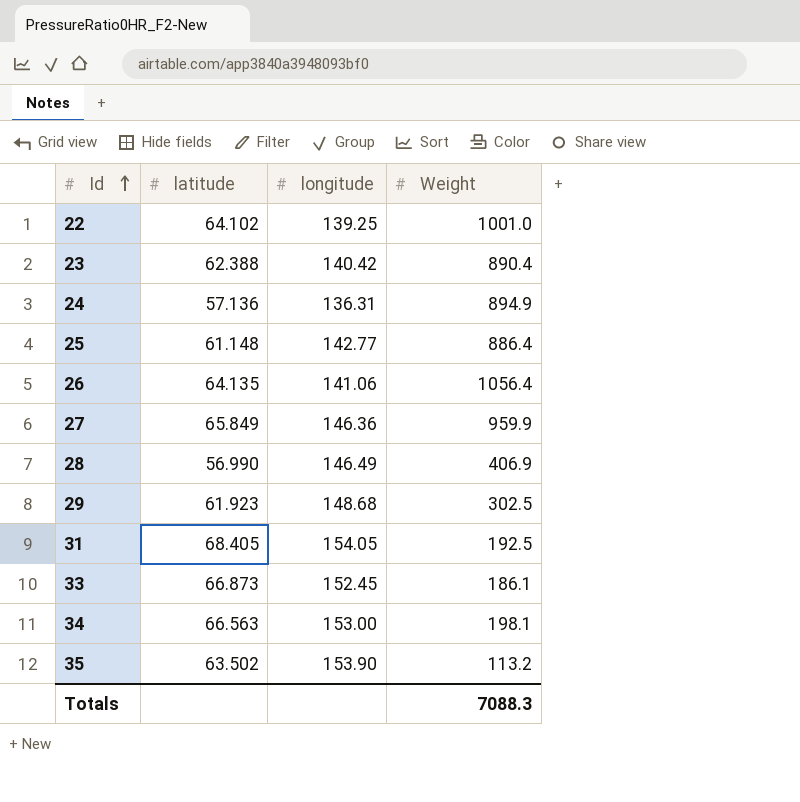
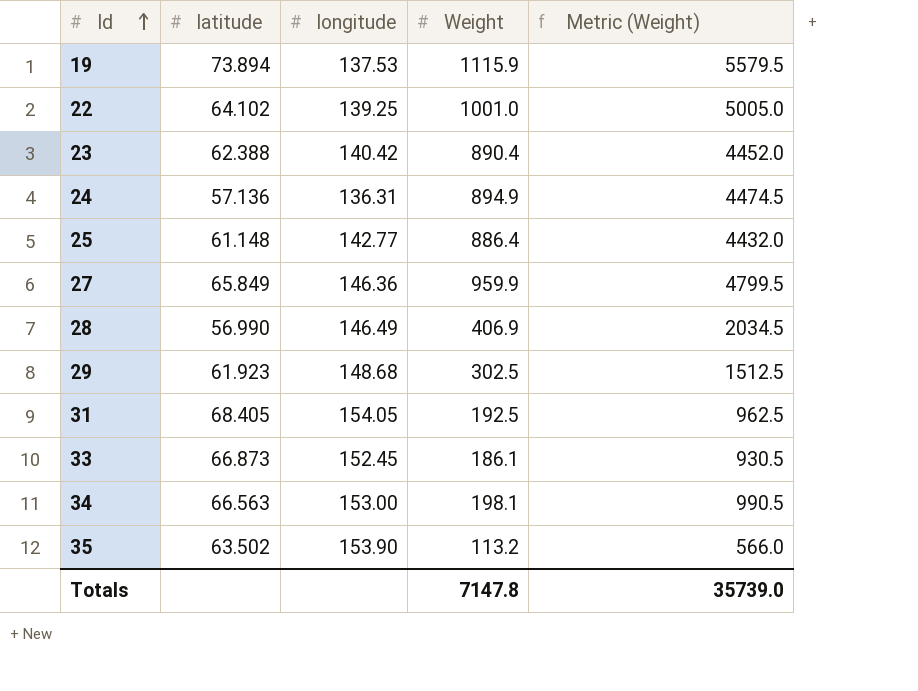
column Metric (Weight) | formula: none -> [Weight] * 5
row 26: 64.135 | 141.06 | 1056.4 -> none
row 19: none -> 73.894 | 137.53 | 1115.9 | 5579.5
Totals | Weight: 7088.3 -> 7147.8

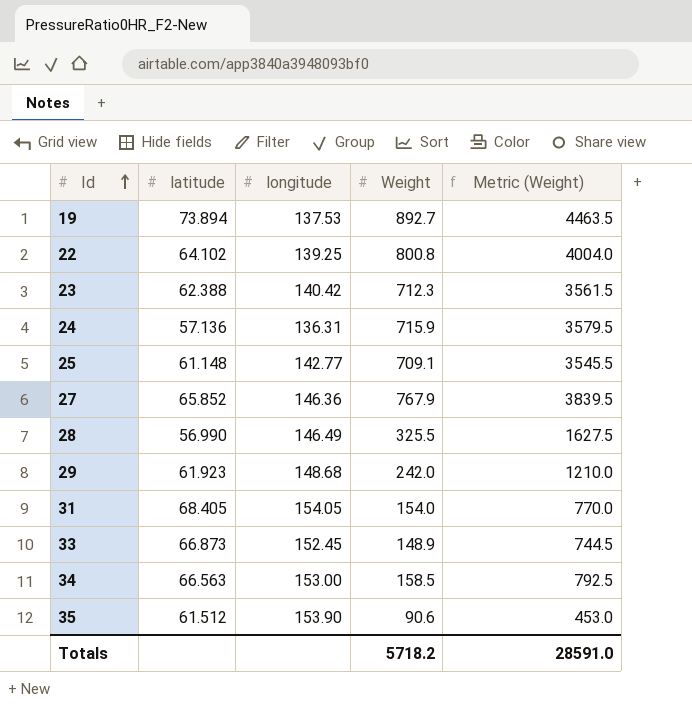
19 | Weight: 1115.9 -> 892.7
19 | Metric (Weight): 5579.5 -> 4463.5
22 | Weight: 1001.0 -> 800.8
22 | Metric (Weight): 5005.0 -> 4004.0
23 | Weight: 890.4 -> 712.3
23 | Metric (Weight): 4452.0 -> 3561.5
24 | Weight: 894.9 -> 715.9
24 | Metric (Weight): 4474.5 -> 3579.5
25 | Weight: 886.4 -> 709.1
25 | Metric (Weight): 4432.0 -> 3545.5
27 | latitude: 65.849 -> 65.852
27 | Weight: 959.9 -> 767.9
27 | Metric (Weight): 4799.5 -> 3839.5
28 | Weight: 406.9 -> 325.5
28 | Metric (Weight): 2034.5 -> 1627.5
29 | Weight: 302.5 -> 242.0
29 | Metric (Weight): 1512.5 -> 1210.0
31 | Weight: 192.5 -> 154.0
31 | Metric (Weight): 962.5 -> 770.0
33 | Weight: 186.1 -> 148.9
33 | Metric (Weight): 930.5 -> 744.5
34 | Weight: 198.1 -> 158.5
34 | Metric (Weight): 990.5 -> 792.5
35 | latitude: 63.502 -> 61.512
35 | Weight: 113.2 -> 90.6
35 | Metric (Weight): 566.0 -> 453.0
Totals | Weight: 7147.8 -> 5718.2
Totals | Metric (Weight): 35739.0 -> 28591.0

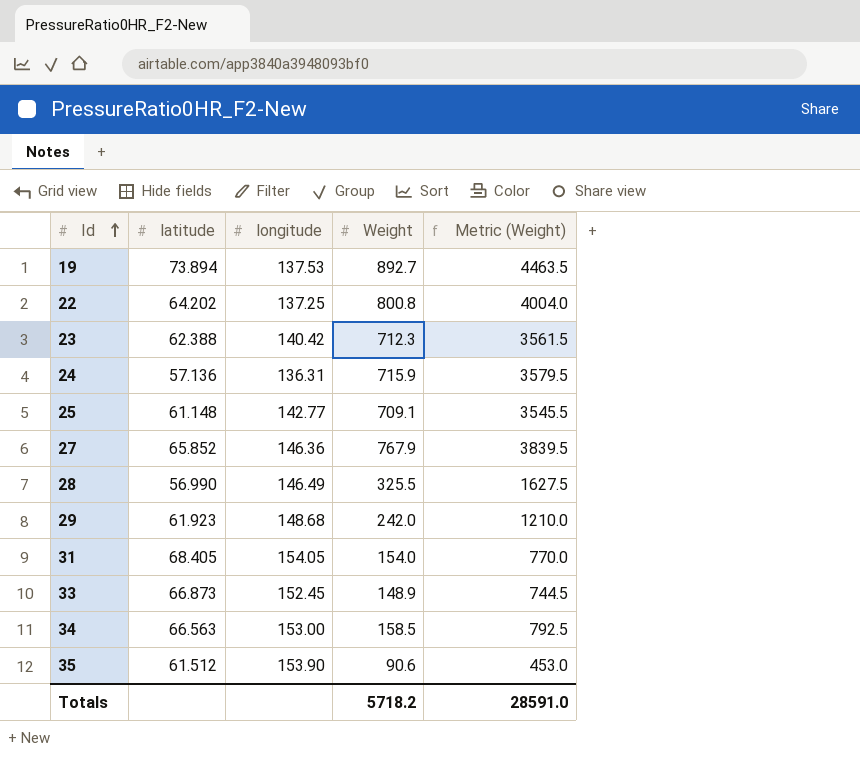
22 | latitude: 64.102 -> 64.202
22 | longitude: 139.25 -> 137.25

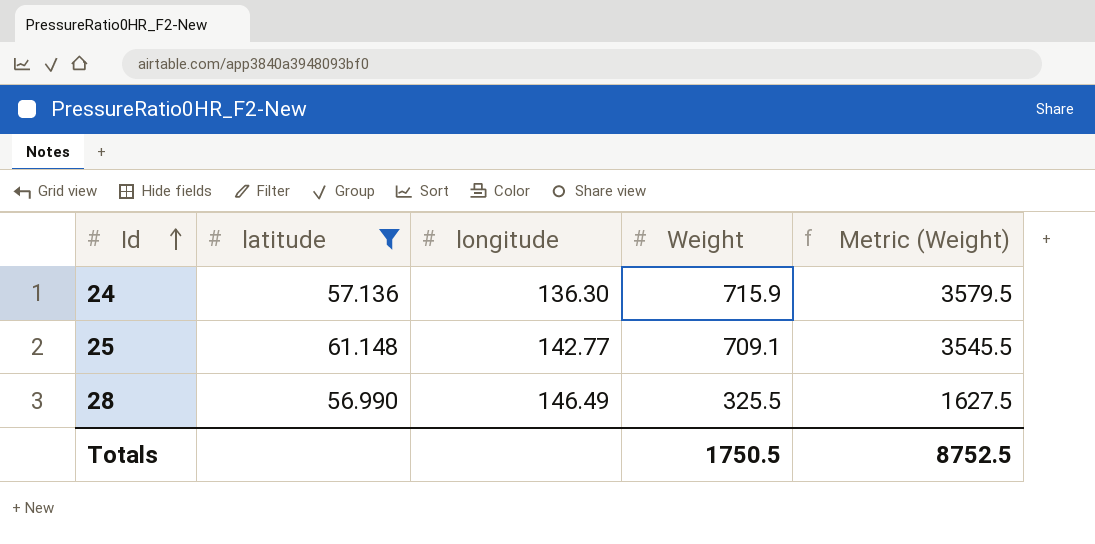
filter: none -> latitude <= 61.148
24 | longitude: 136.31 -> 136.30
Totals | Weight: 5718.2 -> 1750.5
Totals | Metric (Weight): 28591.0 -> 8752.5

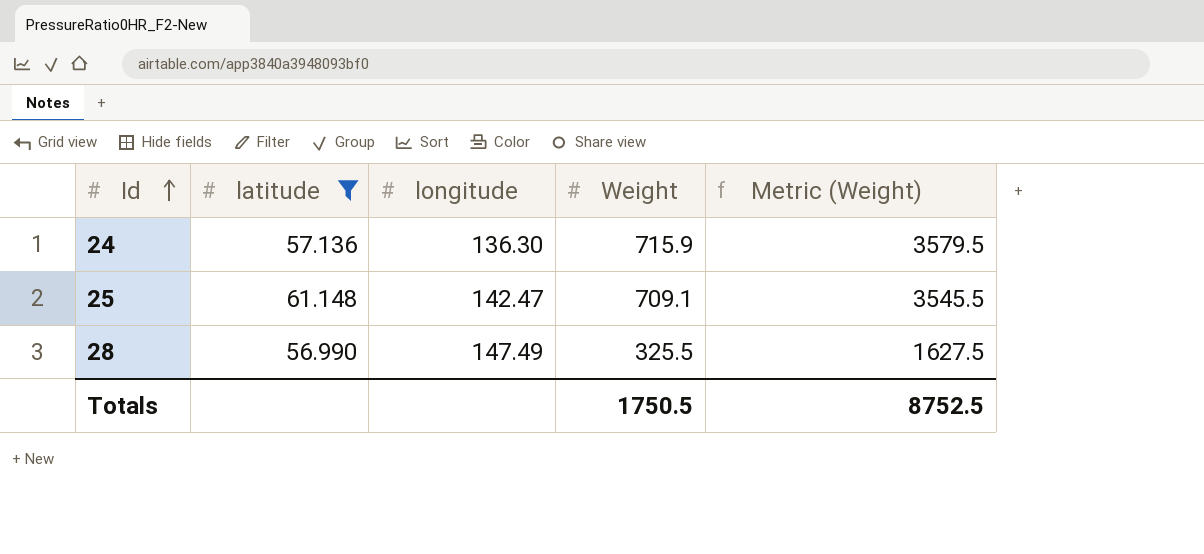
25 | longitude: 142.77 -> 142.47
28 | longitude: 146.49 -> 147.49

